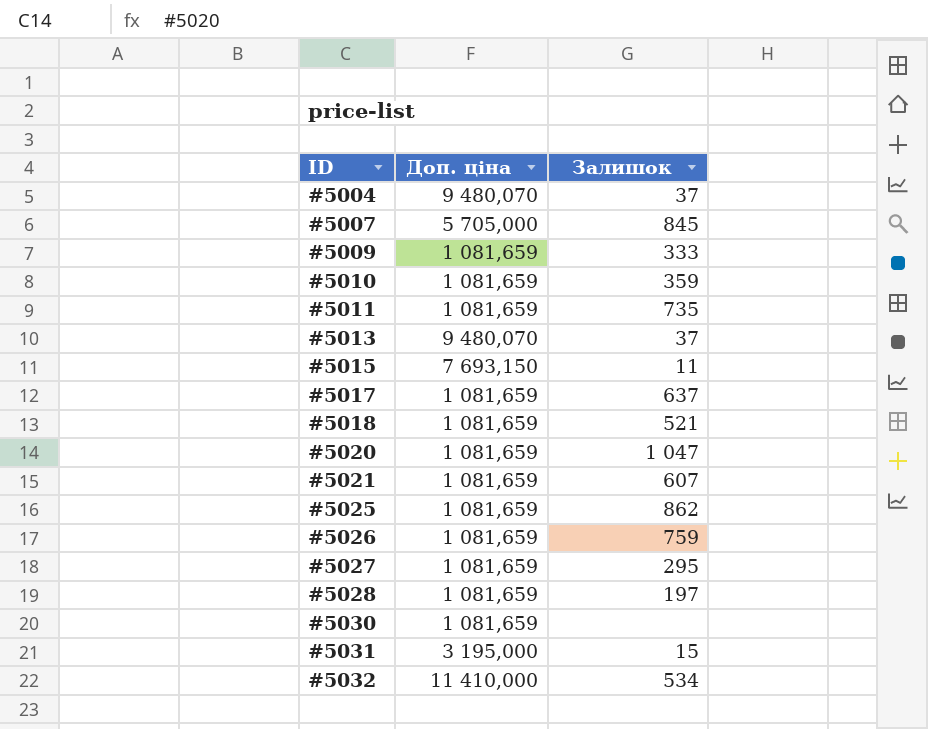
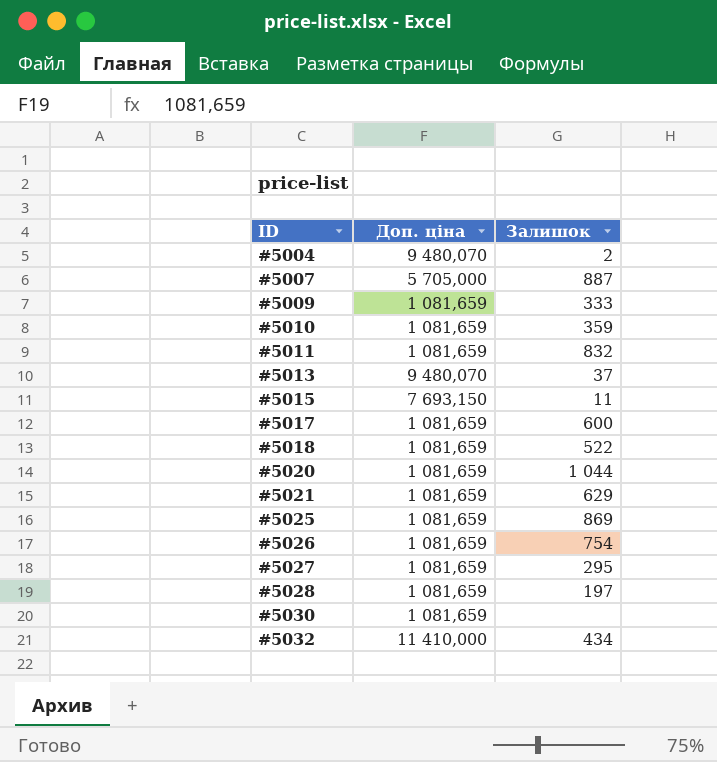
row #5031: 3 195,000 | 15 -> none
#5004 | Залишок: 37 -> 2
#5007 | Залишок: 845 -> 887
#5011 | Залишок: 735 -> 832
#5017 | Залишок: 637 -> 600
#5018 | Залишок: 521 -> 522
#5020 | Залишок: 1 047 -> 1 044
#5021 | Залишок: 607 -> 629
#5025 | Залишок: 862 -> 869
#5026 | Залишок: 759 -> 754
#5032 | Залишок: 534 -> 434

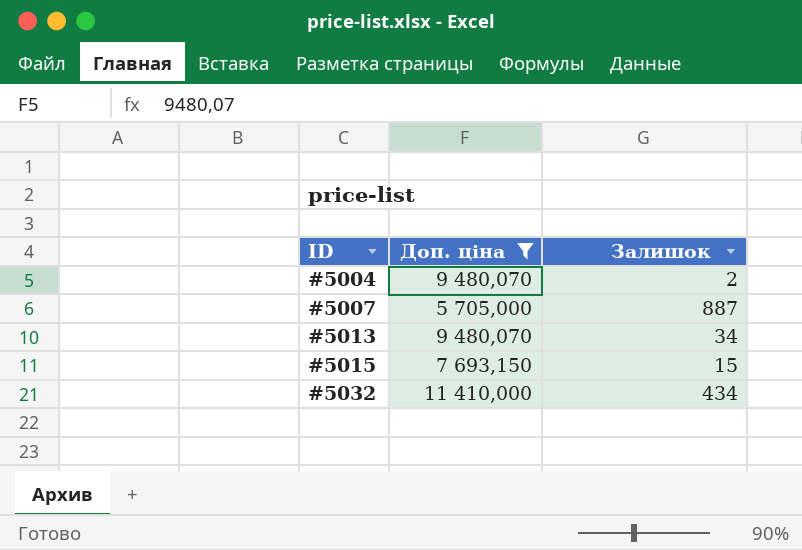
filter: none -> Доп. ціна != 1 081,659
#5013 | Залишок: 37 -> 34
#5015 | Залишок: 11 -> 15

